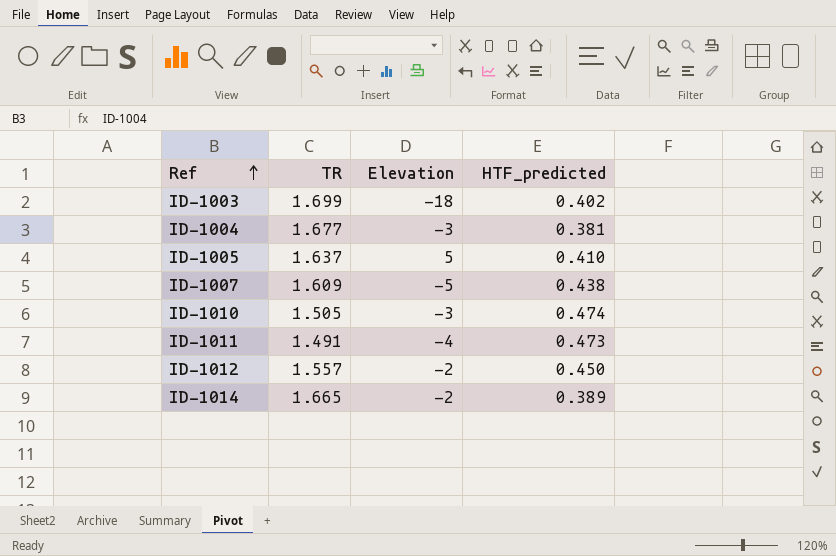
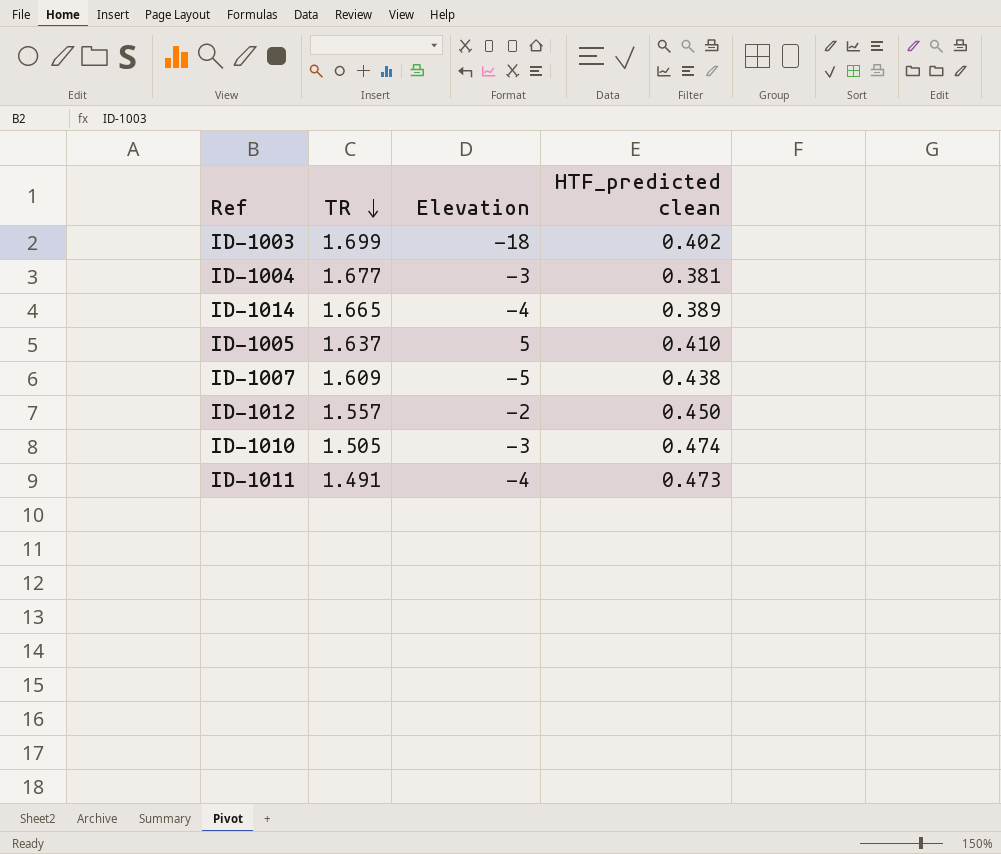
row order: Ref ascending -> TR descending
column name: HTF_predicted -> HTF_predicted clean
ID-1014 | Elevation: -2 -> -4

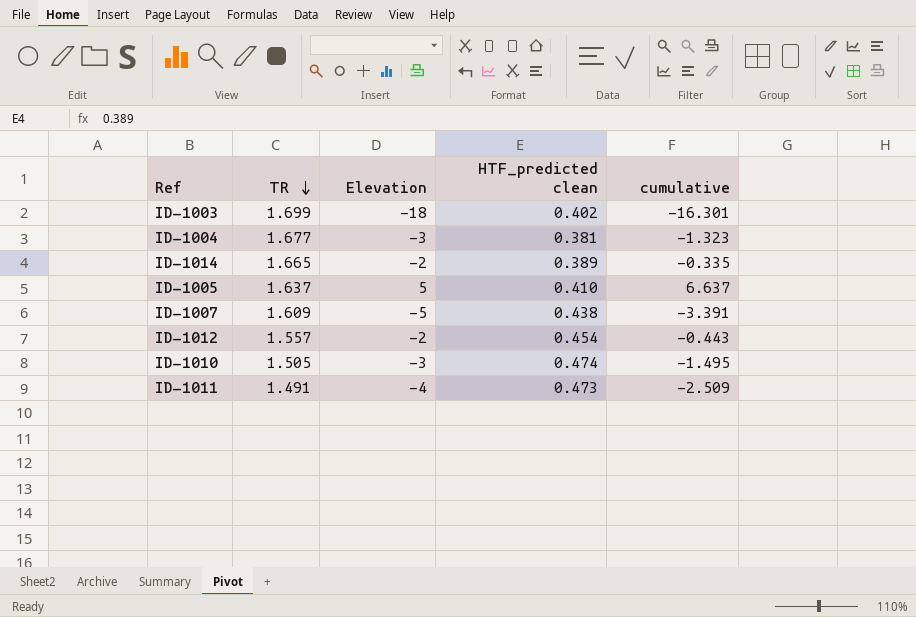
column cumulative | formula: none -> [TR] + [Elevation]
ID-1014 | Elevation: -4 -> -2
ID-1012 | HTF_predicted clean: 0.450 -> 0.454

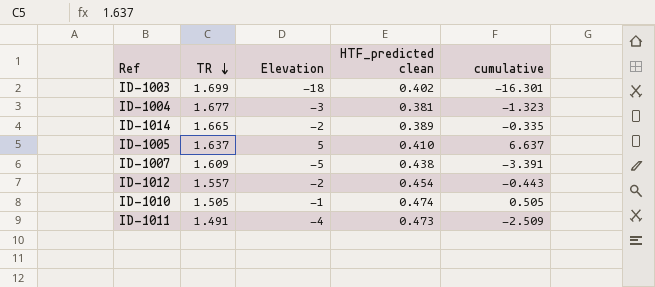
ID-1010 | Elevation: -3 -> -1
ID-1010 | cumulative: -1.495 -> 0.505

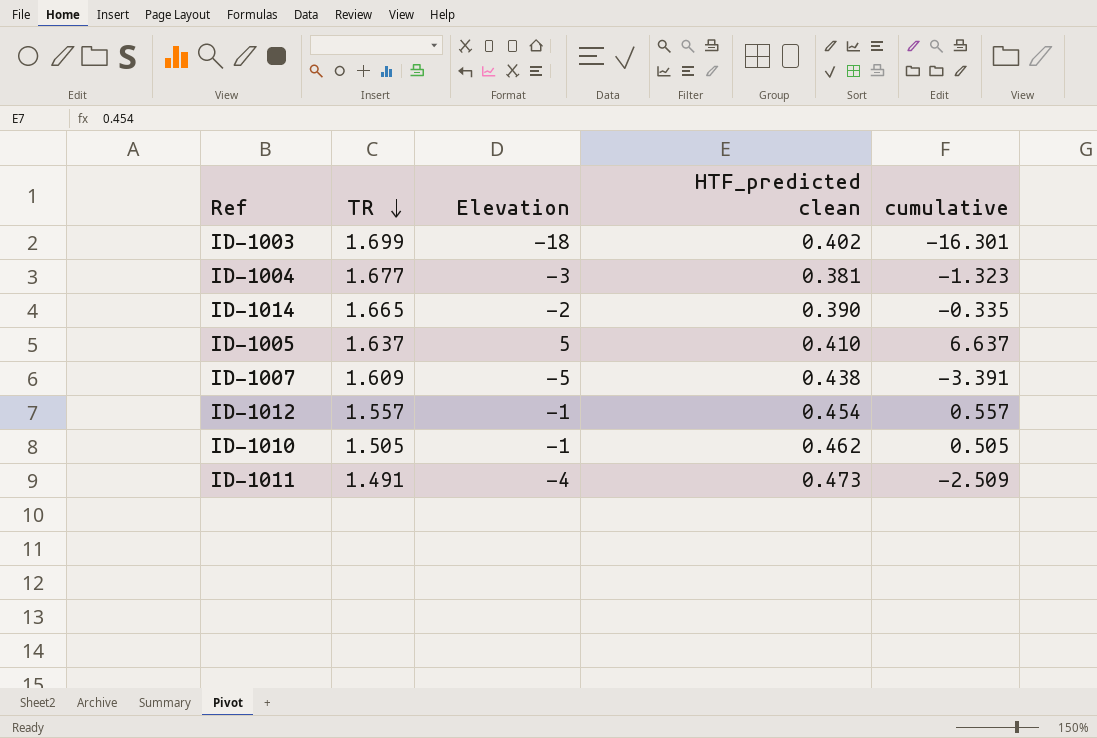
ID-1014 | HTF_predicted clean: 0.389 -> 0.390
ID-1012 | Elevation: -2 -> -1
ID-1012 | cumulative: -0.443 -> 0.557
ID-1010 | HTF_predicted clean: 0.474 -> 0.462

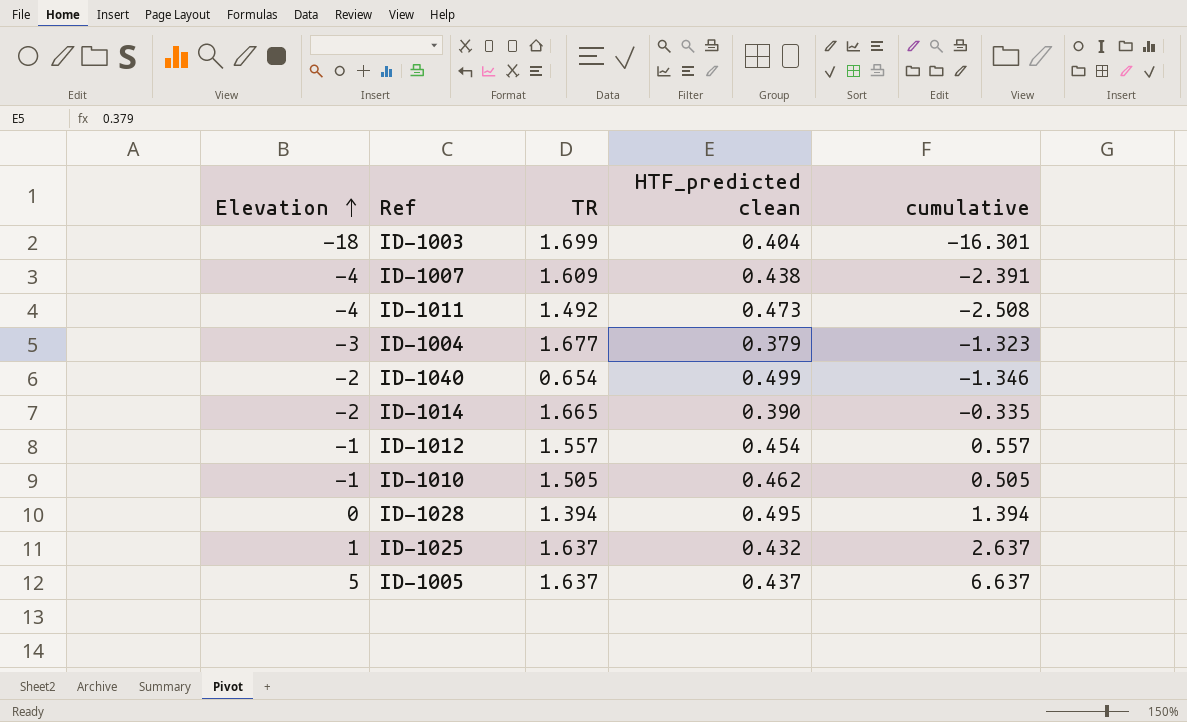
row order: TR descending -> Elevation ascending
column Elevation | position: 3 -> 1
ID-1003 | HTF_predicted clean: 0.402 -> 0.404
ID-1007 | Elevation: -5 -> -4
ID-1007 | cumulative: -3.391 -> -2.391
ID-1011 | TR: 1.491 -> 1.492
ID-1011 | cumulative: -2.509 -> -2.508
ID-1004 | HTF_predicted clean: 0.381 -> 0.379
row ID-1040: none -> -2 | 0.654 | 0.499 | -1.346
row ID-1028: none -> 0 | 1.394 | 0.495 | 1.394
row ID-1025: none -> 1 | 1.637 | 0.432 | 2.637
ID-1005 | HTF_predicted clean: 0.410 -> 0.437

